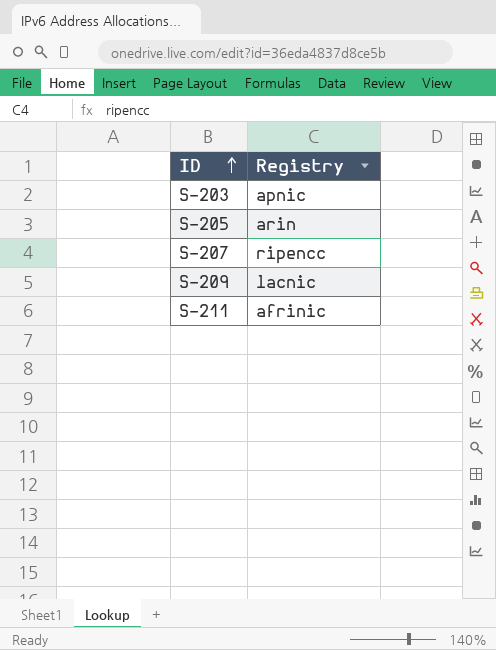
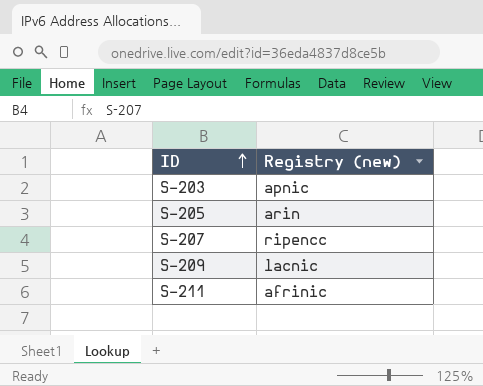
column name: Registry -> Registry (new)

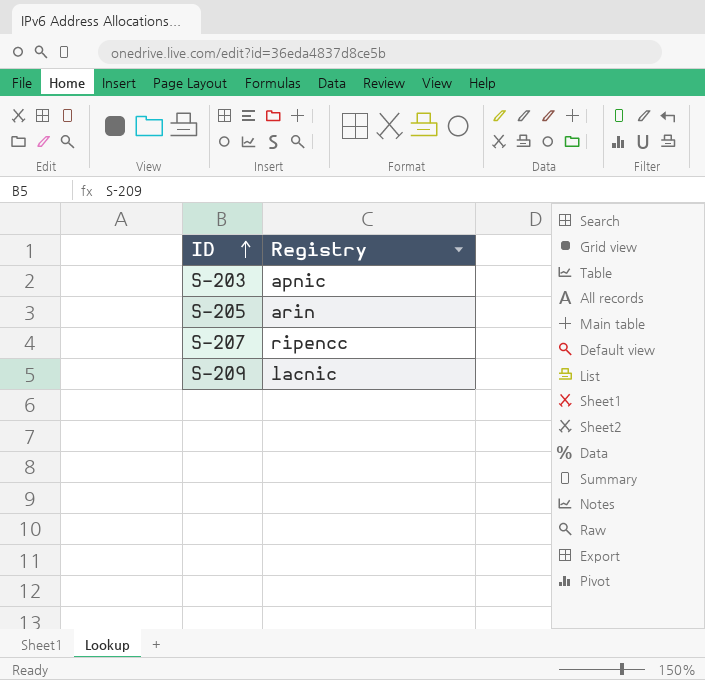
column name: Registry (new) -> Registry
row S-211: afrinic -> none

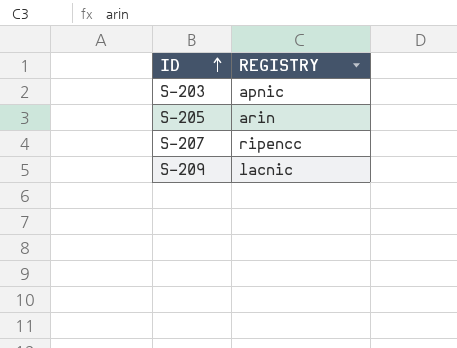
column name: Registry -> REGISTRY

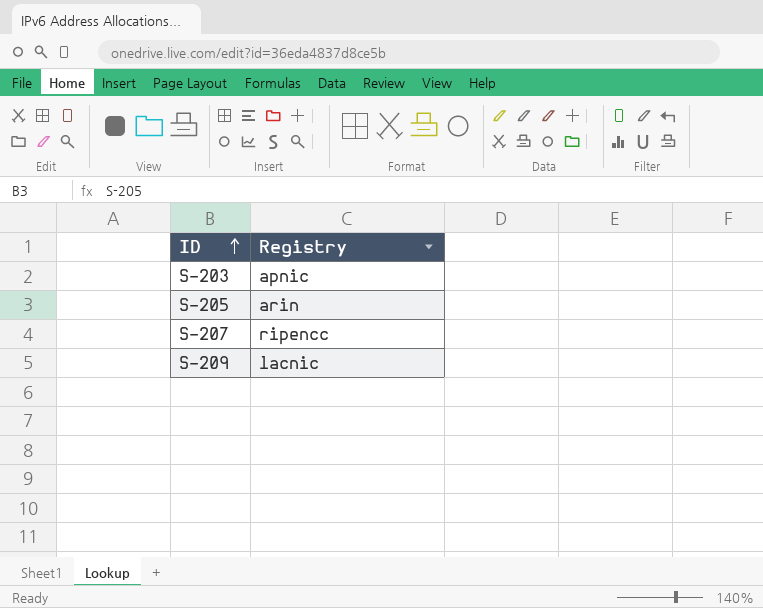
column name: REGISTRY -> Registry

